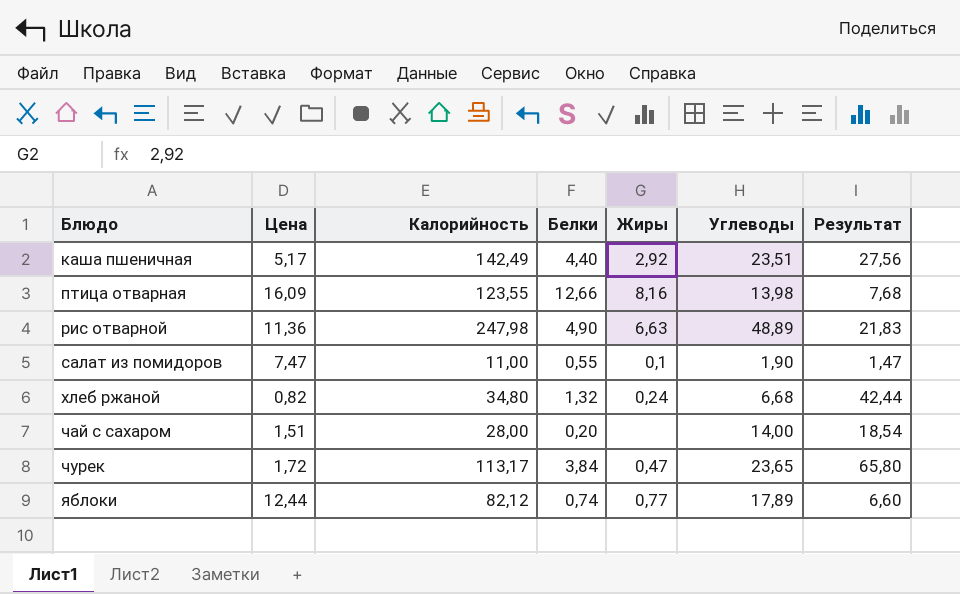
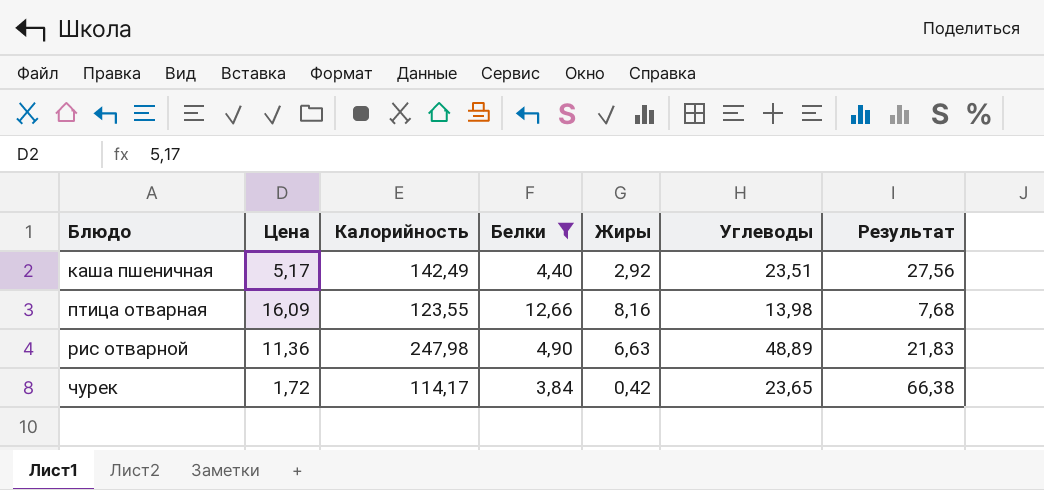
filter: none -> Белки >= 3,84
чурек | Калорийность: 113,17 -> 114,17
чурек | Жиры: 0,47 -> 0,42
чурек | Результат: 65,80 -> 66,38

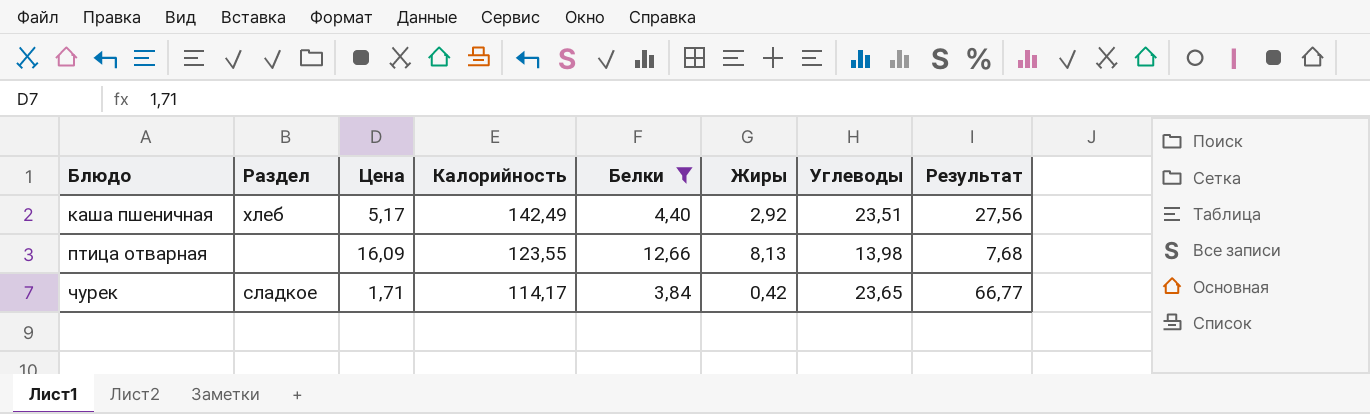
column Раздел | position: none -> 2
row рис отварной: 11,36 | 247,98 | 4,90 | 6,63 | 48,89 | 21,83 -> none
птица отварная | Жиры: 8,16 -> 8,13
чурек | Цена: 1,72 -> 1,71
чурек | Результат: 66,38 -> 66,77

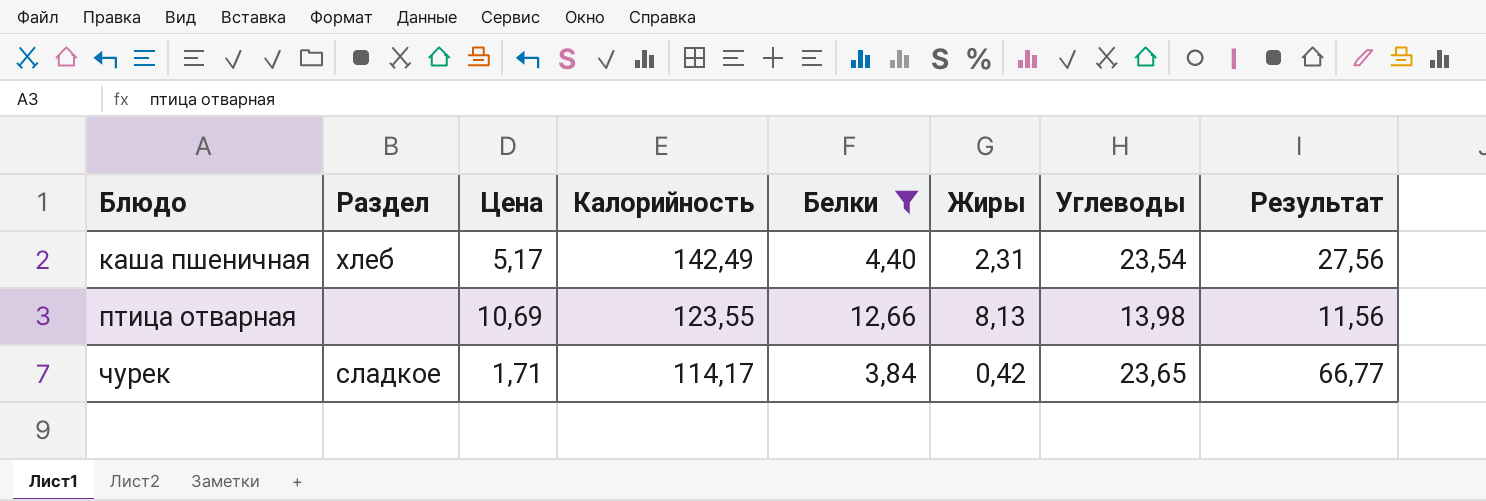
каша пшеничная | Жиры: 2,92 -> 2,31
каша пшеничная | Углеводы: 23,51 -> 23,54
птица отварная | Цена: 16,09 -> 10,69
птица отварная | Результат: 7,68 -> 11,56

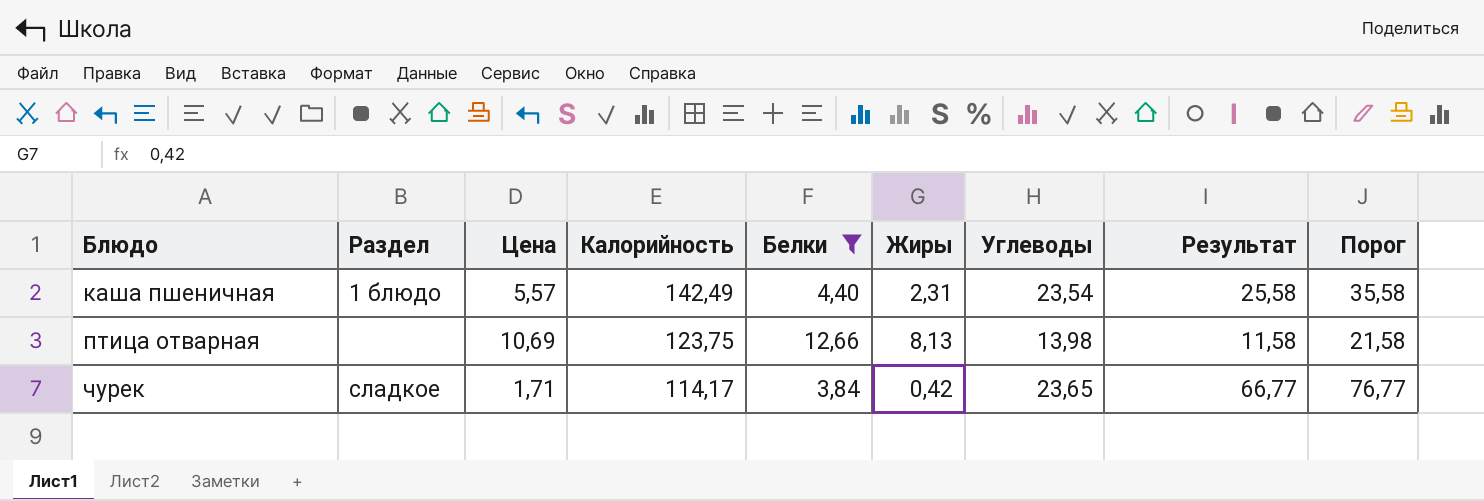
column Порог | formula: none -> [Результат] + 10
каша пшеничная | Раздел: хлеб -> 1 блюдо
каша пшеничная | Цена: 5,17 -> 5,57
каша пшеничная | Результат: 27,56 -> 25,58
птица отварная | Калорийность: 123,55 -> 123,75
птица отварная | Результат: 11,56 -> 11,58

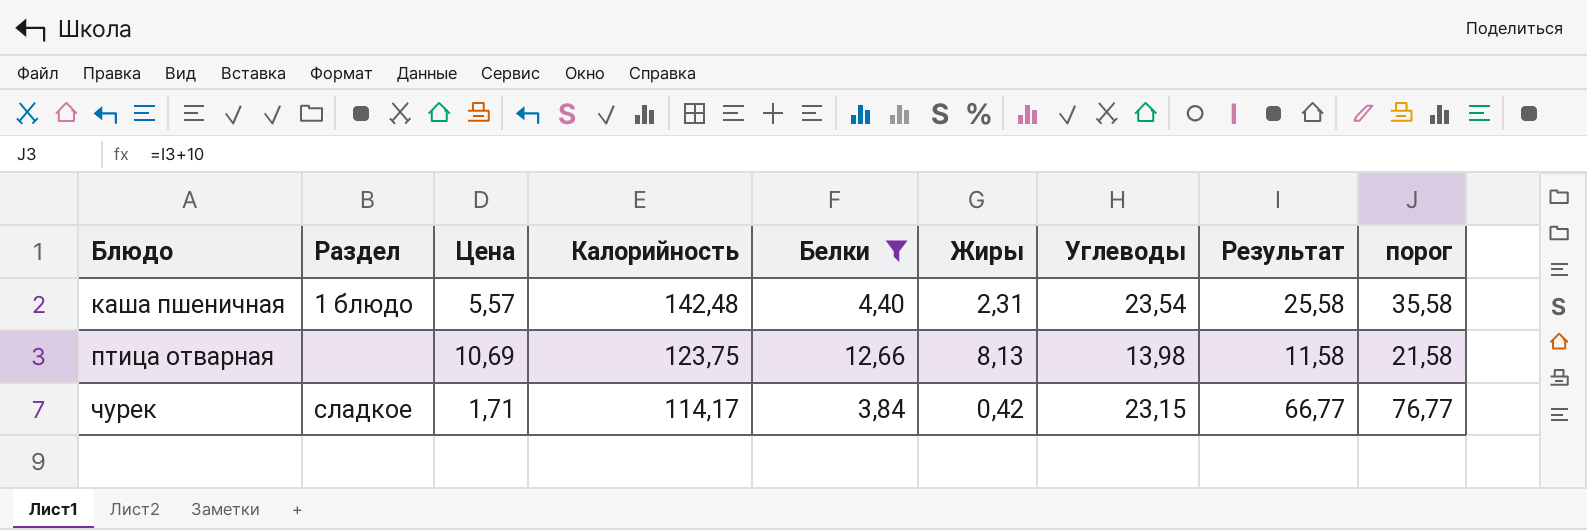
column name: Порог -> порог
каша пшеничная | Калорийность: 142,49 -> 142,48
чурек | Углеводы: 23,65 -> 23,15

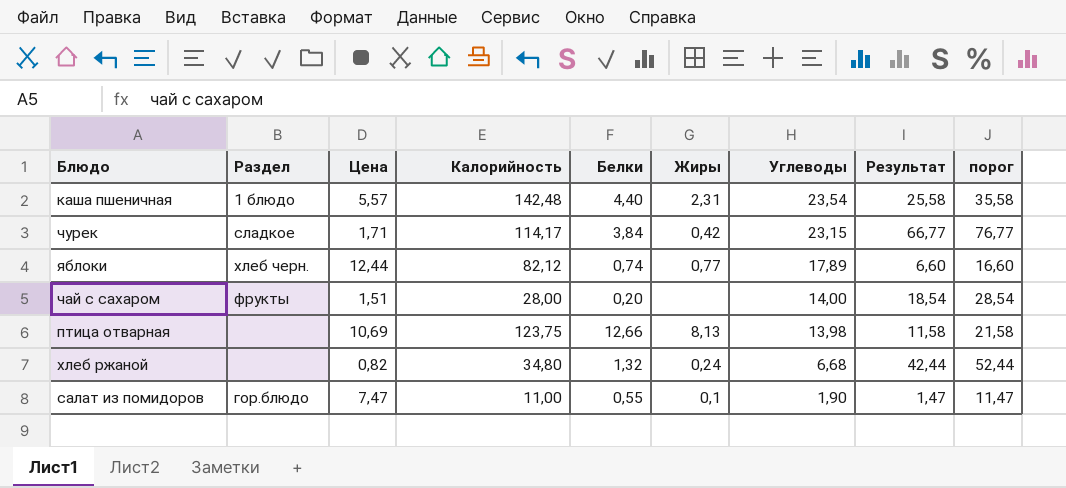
filter: Белки >= 3,84 -> none
row order: Блюдо ascending -> Углеводы descending

